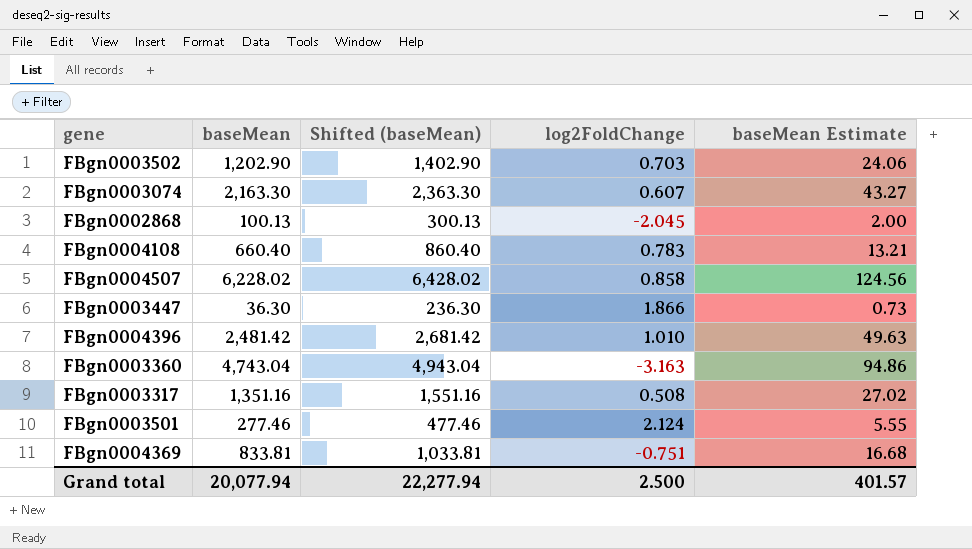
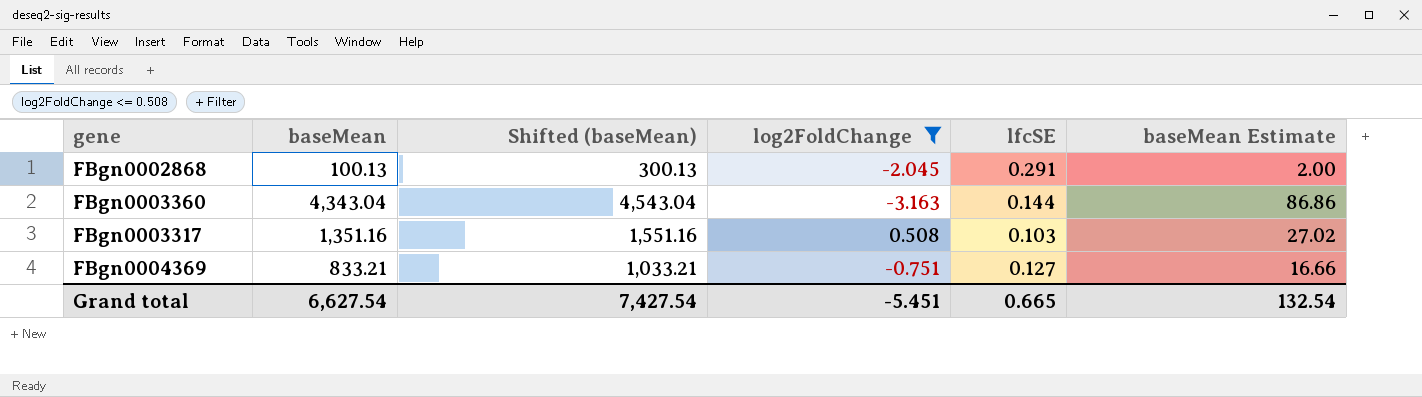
filter: none -> log2FoldChange <= 0.508
column lfcSE | position: none -> 5
FBgn0003360 | baseMean: 4,743.04 -> 4,343.04
FBgn0003360 | Shifted (baseMean): 4,943.04 -> 4,543.04
FBgn0003360 | baseMean Estimate: 94.86 -> 86.86
FBgn0004369 | baseMean: 833.81 -> 833.21
FBgn0004369 | Shifted (baseMean): 1,033.81 -> 1,033.21
FBgn0004369 | baseMean Estimate: 16.68 -> 16.66
Grand total | baseMean: 20,077.94 -> 6,627.54
Grand total | Shifted (baseMean): 22,277.94 -> 7,427.54
Grand total | log2FoldChange: 2.500 -> -5.451
Grand total | baseMean Estimate: 401.57 -> 132.54

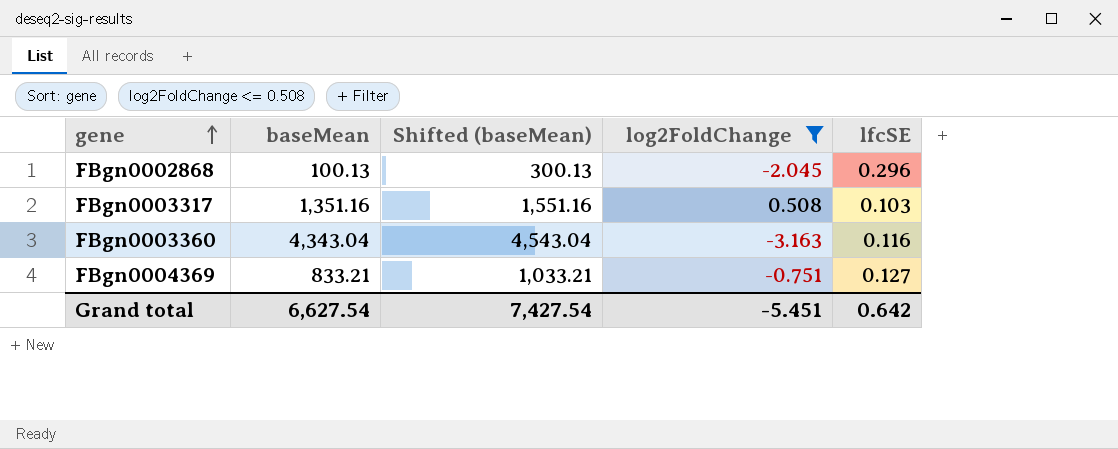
row order: none -> gene ascending
column baseMean Estimate | formula: [baseMean] * 0.02 -> none
FBgn0002868 | lfcSE: 0.291 -> 0.296
FBgn0003360 | lfcSE: 0.144 -> 0.116
Grand total | lfcSE: 0.665 -> 0.642

